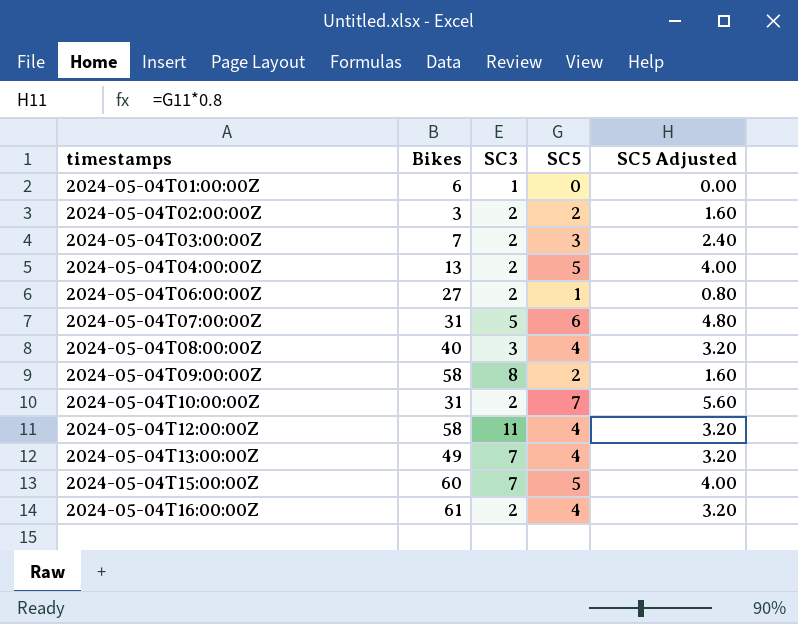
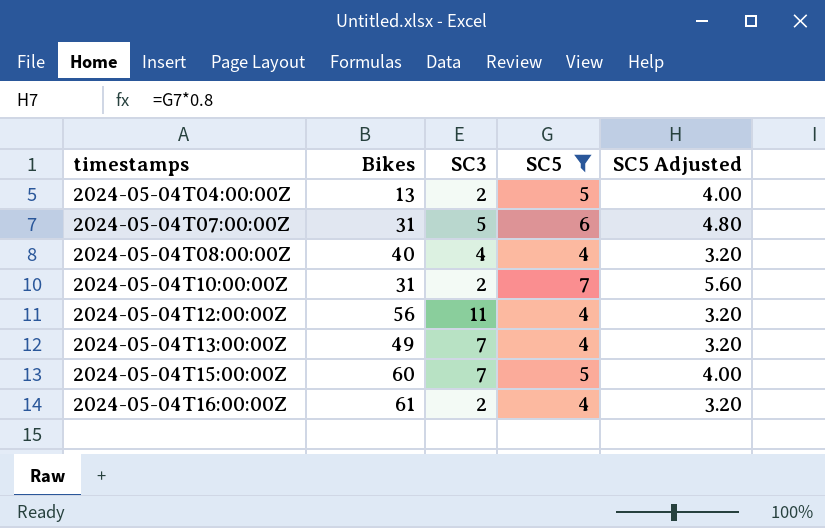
filter: none -> SC5 >= 4
2024-05-04T08:00:00Z | SC3: 3 -> 4
2024-05-04T12:00:00Z | Bikes: 58 -> 56

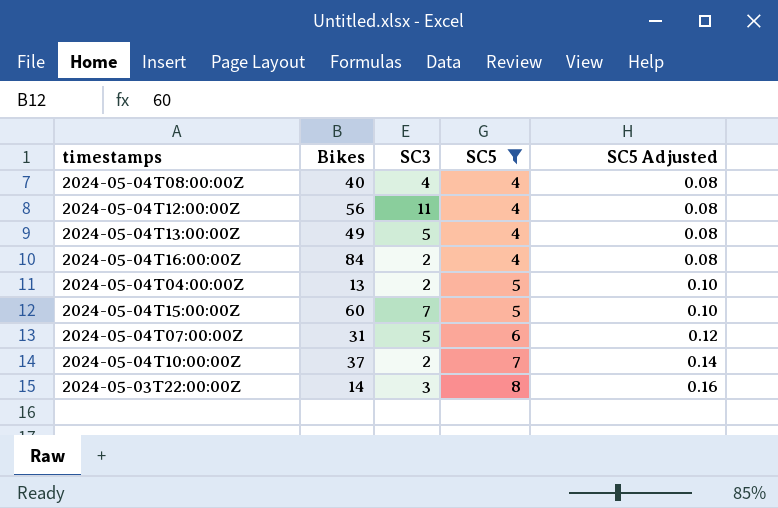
row order: timestamps ascending -> SC5 ascending
column SC5 Adjusted | formula: [SC5] * 0.8 -> [SC5] * 0.02
2024-05-04T13:00:00Z | SC3: 7 -> 5
2024-05-04T16:00:00Z | Bikes: 61 -> 84
2024-05-04T10:00:00Z | Bikes: 31 -> 37
row 2024-05-03T22:00:00Z: none -> 14 | 3 | 8 | 0.16

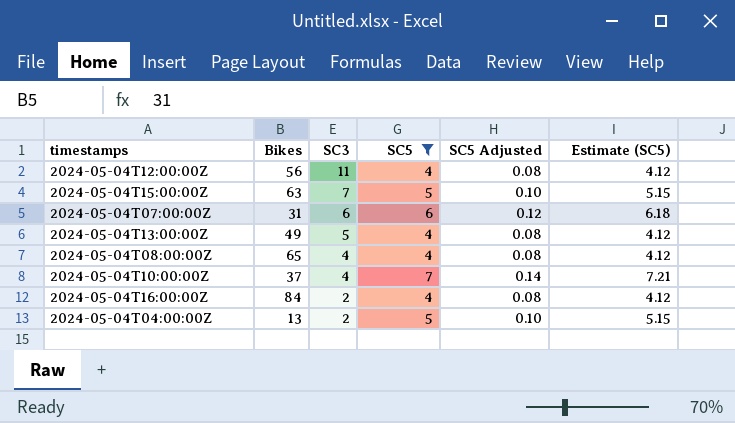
row order: SC5 ascending -> SC3 descending
column Estimate (SC5) | formula: none -> [SC5] * 1.03
row 2024-05-03T22:00:00Z: 14 | 3 | 8 | 0.16 -> none
2024-05-04T15:00:00Z | Bikes: 60 -> 63
2024-05-04T07:00:00Z | SC3: 5 -> 6
2024-05-04T08:00:00Z | Bikes: 40 -> 65
2024-05-04T10:00:00Z | SC3: 2 -> 4

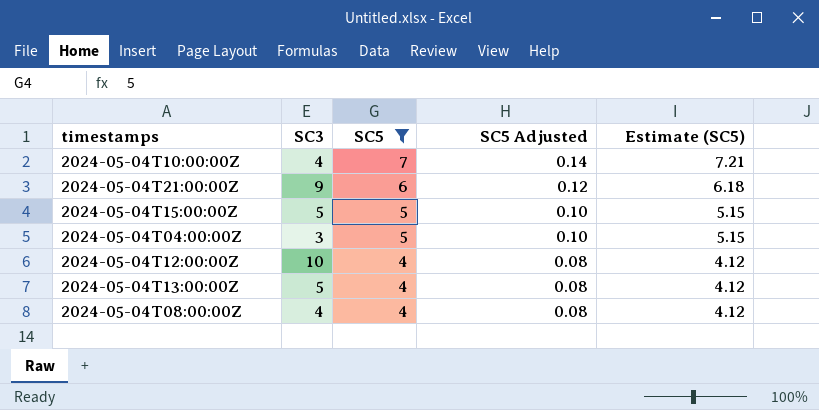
row order: SC3 descending -> SC5 descending
column Bikes | position: 2 -> none
row 2024-05-04T07:00:00Z: 31 | 6 | 6 | 0.12 | 6.18 -> none
row 2024-05-04T16:00:00Z: 84 | 2 | 4 | 0.08 | 4.12 -> none
row 2024-05-04T21:00:00Z: none -> 9 | 6 | 0.12 | 6.18
2024-05-04T15:00:00Z | SC3: 7 -> 5
2024-05-04T04:00:00Z | SC3: 2 -> 3
2024-05-04T12:00:00Z | SC3: 11 -> 10

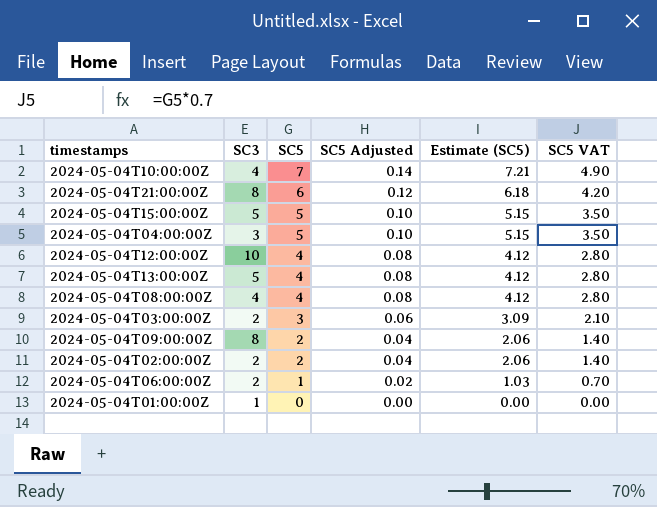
filter: SC5 >= 4 -> none
column SC5 VAT | formula: none -> [SC5] * 0.7
2024-05-04T21:00:00Z | SC3: 9 -> 8

